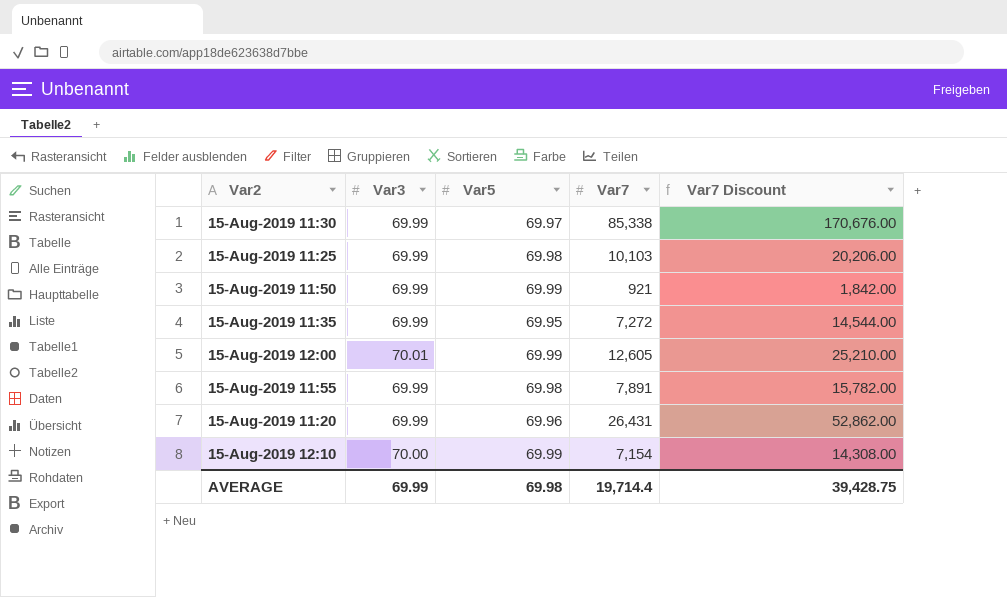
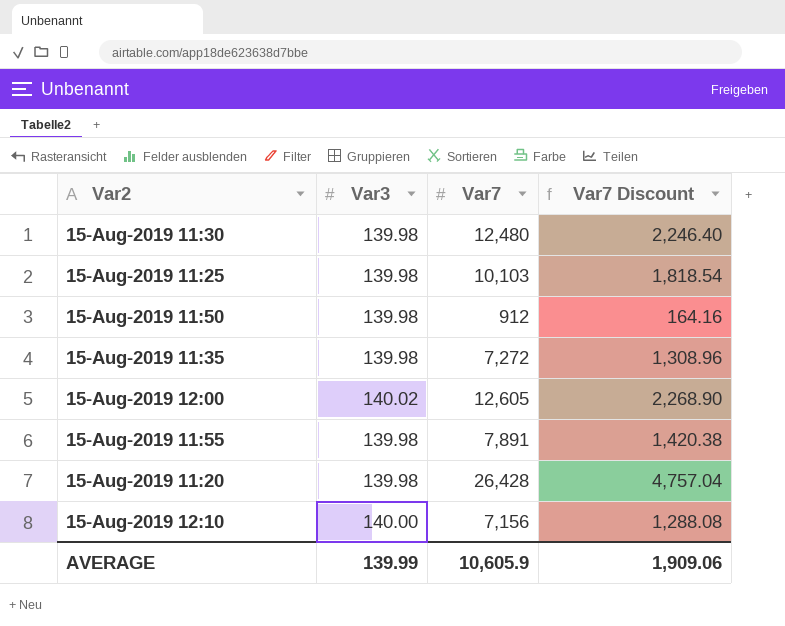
column Var5 | position: 3 -> none
column Var7 Discount | formula: [Var7] * 2 -> [Var7] * 0.18
15-Aug-2019 11:30 | Var3: 69.99 -> 139.98
15-Aug-2019 11:30 | Var7: 85,338 -> 12,480
15-Aug-2019 11:25 | Var3: 69.99 -> 139.98
15-Aug-2019 11:50 | Var3: 69.99 -> 139.98
15-Aug-2019 11:50 | Var7: 921 -> 912
15-Aug-2019 11:35 | Var3: 69.99 -> 139.98
15-Aug-2019 12:00 | Var3: 70.01 -> 140.02
15-Aug-2019 11:55 | Var3: 69.99 -> 139.98
15-Aug-2019 11:20 | Var3: 69.99 -> 139.98
15-Aug-2019 11:20 | Var7: 26,431 -> 26,428
15-Aug-2019 12:10 | Var3: 70.00 -> 140.00
15-Aug-2019 12:10 | Var7: 7,154 -> 7,156
AVERAGE | Var3: 69.99 -> 139.99
AVERAGE | Var7: 19,714.4 -> 10,605.9
AVERAGE | Var7 Discount: 39,428.75 -> 1,909.06

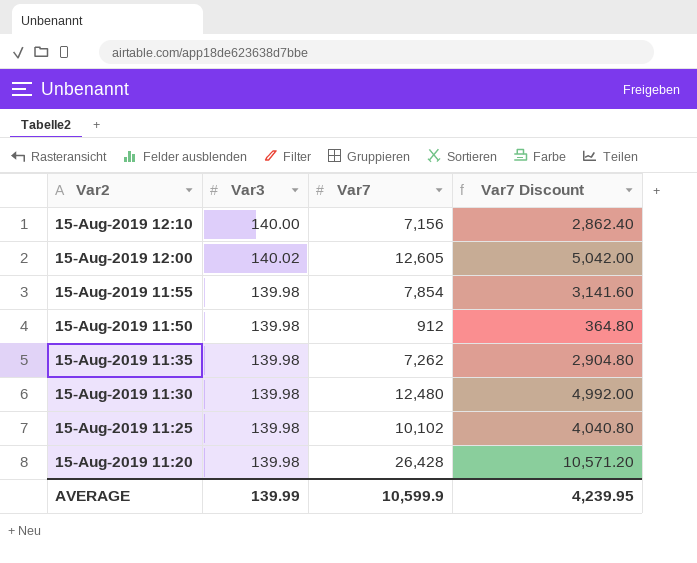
row order: none -> Var2 descending
column Var7 Discount | formula: [Var7] * 0.18 -> [Var7] * 0.4
15-Aug-2019 11:55 | Var7: 7,891 -> 7,854
15-Aug-2019 11:35 | Var7: 7,272 -> 7,262
15-Aug-2019 11:25 | Var7: 10,103 -> 10,102
AVERAGE | Var7: 10,605.9 -> 10,599.9
AVERAGE | Var7 Discount: 1,909.06 -> 4,239.95

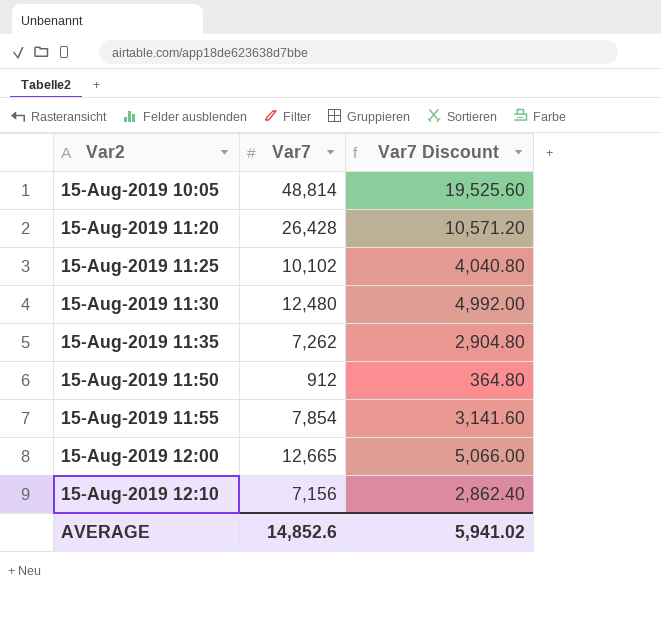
row order: Var2 descending -> Var2 ascending
column Var3 | position: 2 -> none
row 15-Aug-2019 10:05: none -> 48,814 | 19,525.60
15-Aug-2019 12:00 | Var7: 12,605 -> 12,665
15-Aug-2019 12:00 | Var7 Discount: 5,042.00 -> 5,066.00
AVERAGE | Var7: 10,599.9 -> 14,852.6
AVERAGE | Var7 Discount: 4,239.95 -> 5,941.02

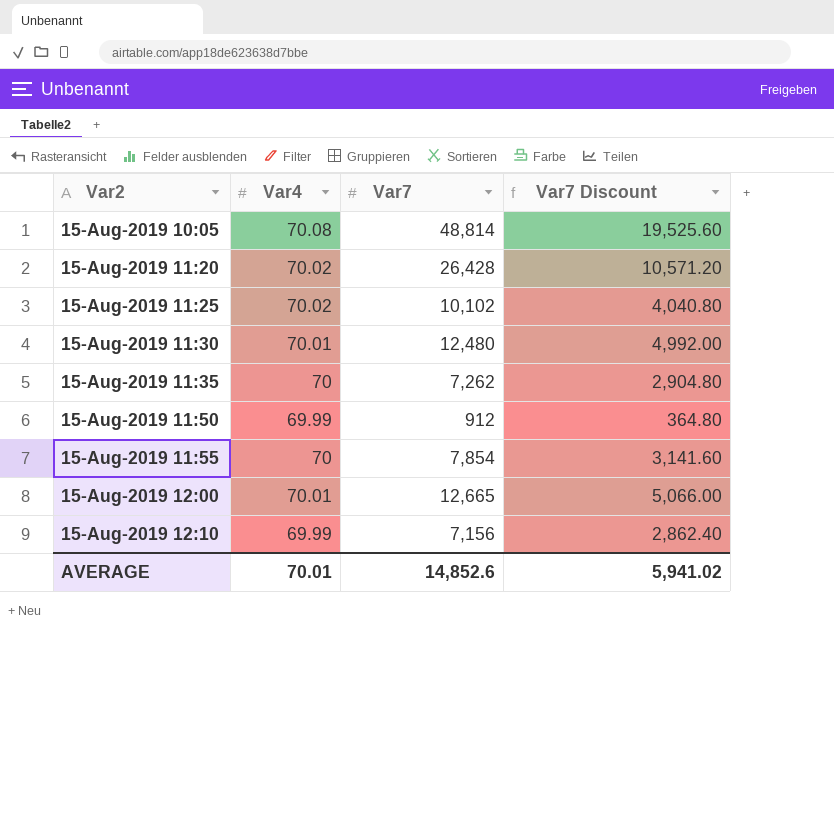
column Var4 | position: none -> 2

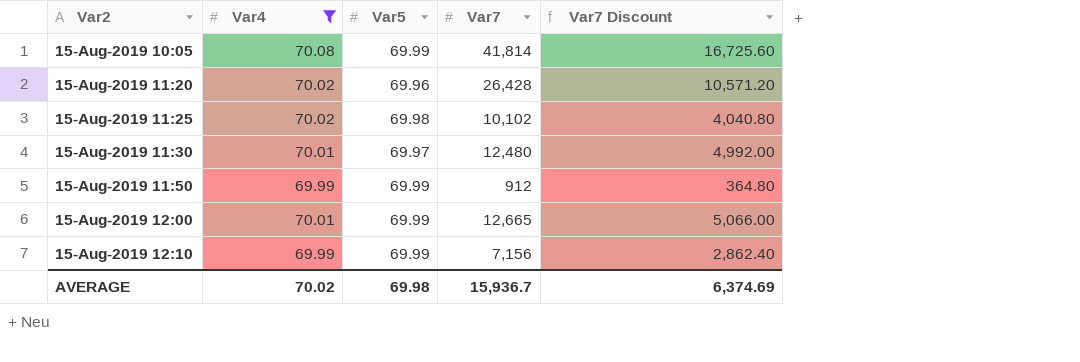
filter: none -> Var4 != 70
column Var5 | position: none -> 3
15-Aug-2019 10:05 | Var7: 48,814 -> 41,814
15-Aug-2019 10:05 | Var7 Discount: 19,525.60 -> 16,725.60
AVERAGE | Var4: 70.01 -> 70.02
AVERAGE | Var7: 14,852.6 -> 15,936.7
AVERAGE | Var7 Discount: 5,941.02 -> 6,374.69

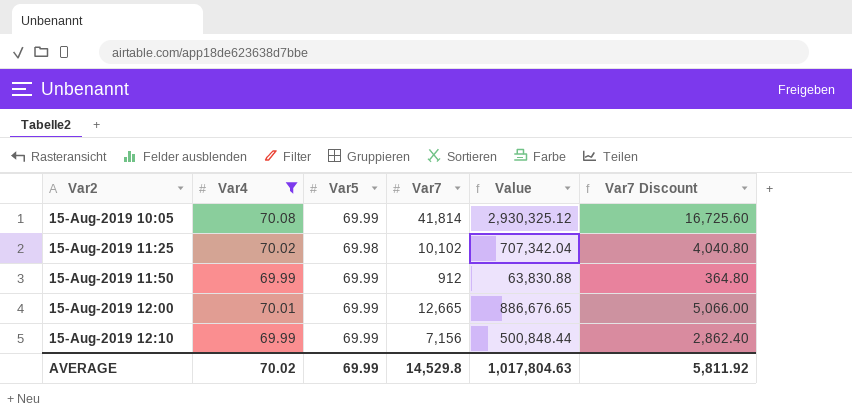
column Value | formula: none -> [Var4] * [Var7]
row 15-Aug-2019 11:20: 70.02 | 69.96 | 26,428 | 10,571.20 -> none
row 15-Aug-2019 11:30: 70.01 | 69.97 | 12,480 | 4,992.00 -> none
AVERAGE | Var5: 69.98 -> 69.99
AVERAGE | Var7: 15,936.7 -> 14,529.8
AVERAGE | Var7 Discount: 6,374.69 -> 5,811.92

